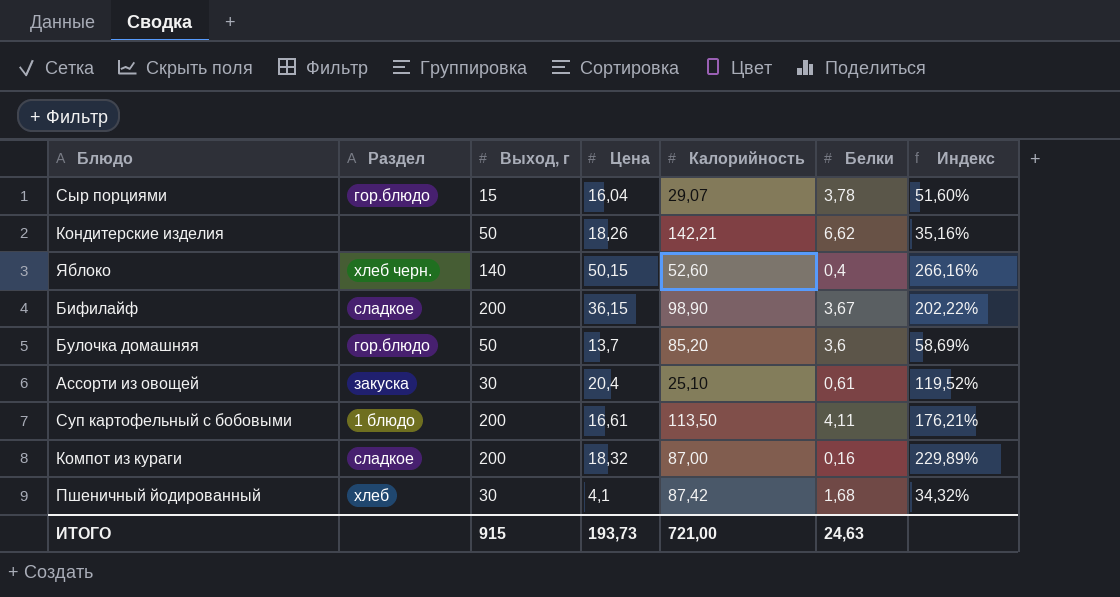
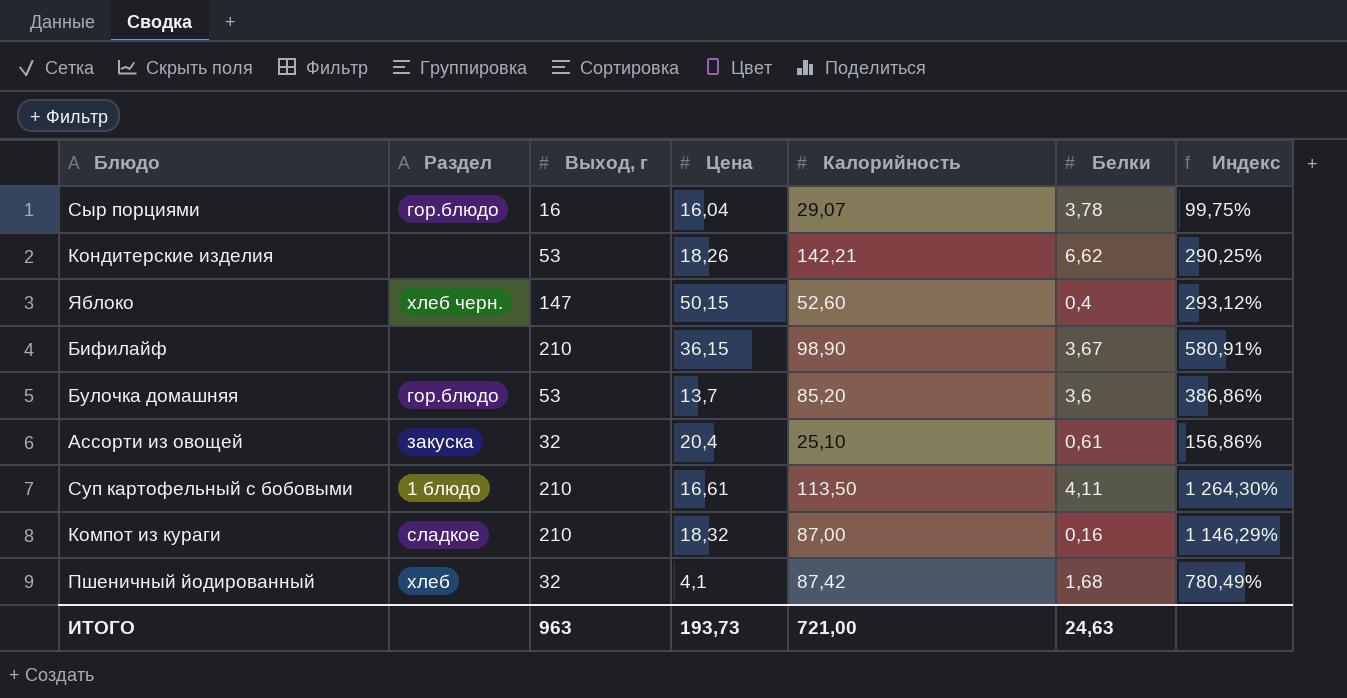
column Индекс | formula: [Выход, г] / [Калорийность] -> [Выход, г] / [Цена]
Сыр порциями | Выход, г: 15 -> 16
Кондитерские изделия | Выход, г: 50 -> 53
Яблоко | Выход, г: 140 -> 147
Бифилайф | Раздел: сладкое -> none
Бифилайф | Выход, г: 200 -> 210
Булочка домашняя | Выход, г: 50 -> 53
Ассорти из овощей | Выход, г: 30 -> 32
Суп картофельный с бобовыми | Выход, г: 200 -> 210
Компот из кураги | Выход, г: 200 -> 210
Пшеничный йодированный | Выход, г: 30 -> 32
ИТОГО | Выход, г: 915 -> 963

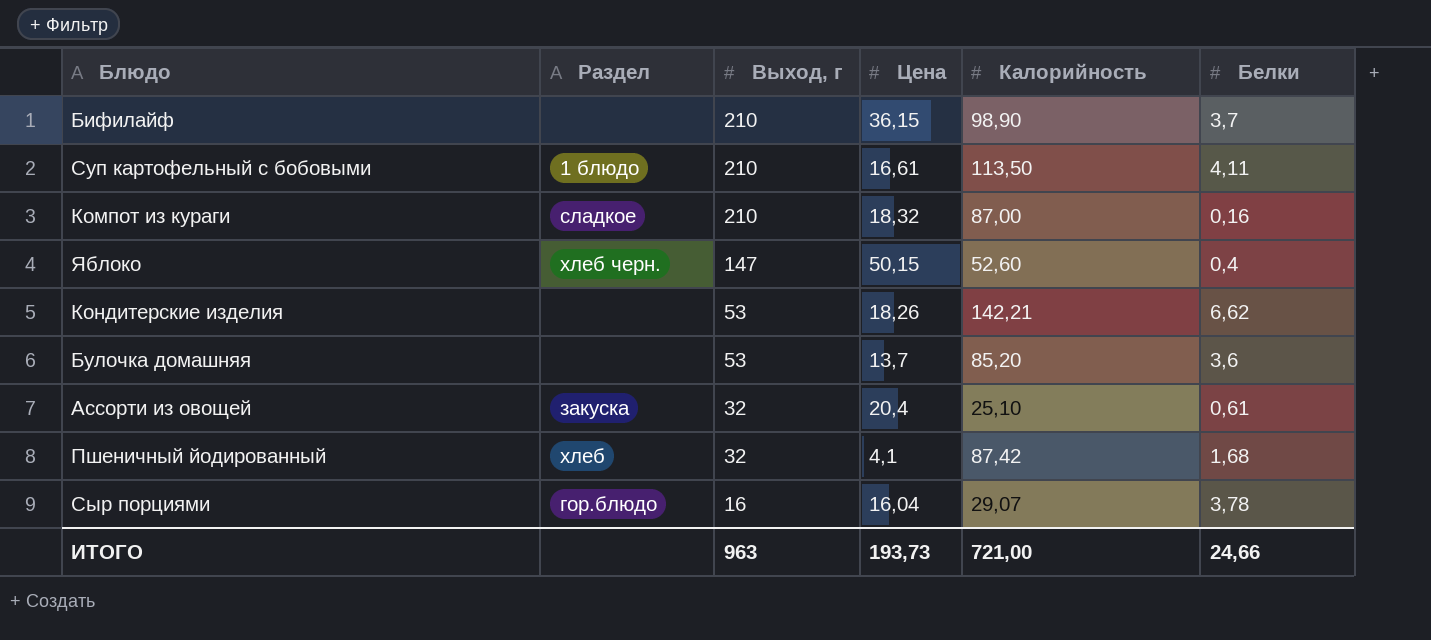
row order: none -> Выход, г descending
column Индекс | formula: [Выход, г] / [Цена] -> none
Бифилайф | Белки: 3,67 -> 3,7
Булочка домашняя | Раздел: гор.блюдо -> none
ИТОГО | Белки: 24,63 -> 24,66

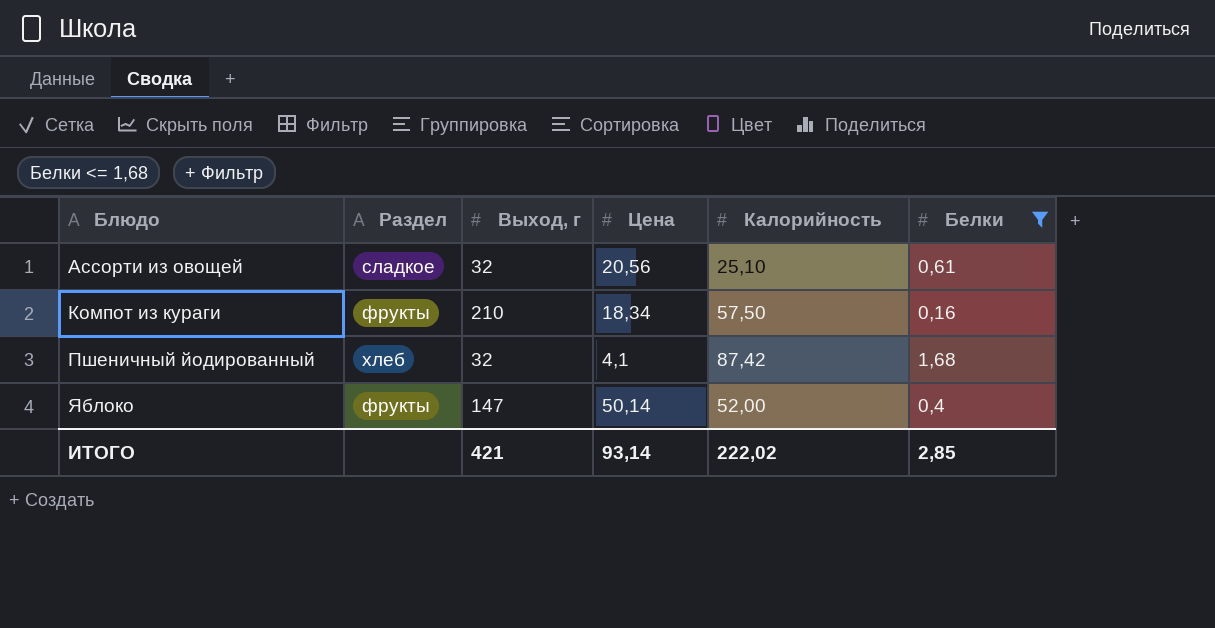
filter: none -> Белки <= 1,68
row order: Выход, г descending -> Блюдо ascending
Ассорти из овощей | Раздел: закуска -> сладкое
Ассорти из овощей | Цена: 20,4 -> 20,56
Компот из кураги | Раздел: сладкое -> фрукты
Компот из кураги | Цена: 18,32 -> 18,34
Компот из кураги | Калорийность: 87,00 -> 57,50
Яблоко | Раздел: хлеб черн. -> фрукты
Яблоко | Цена: 50,15 -> 50,14
Яблоко | Калорийность: 52,60 -> 52,00
ИТОГО | Выход, г: 963 -> 421
ИТОГО | Цена: 193,73 -> 93,14
ИТОГО | Калорийность: 721,00 -> 222,02
ИТОГО | Белки: 24,66 -> 2,85

